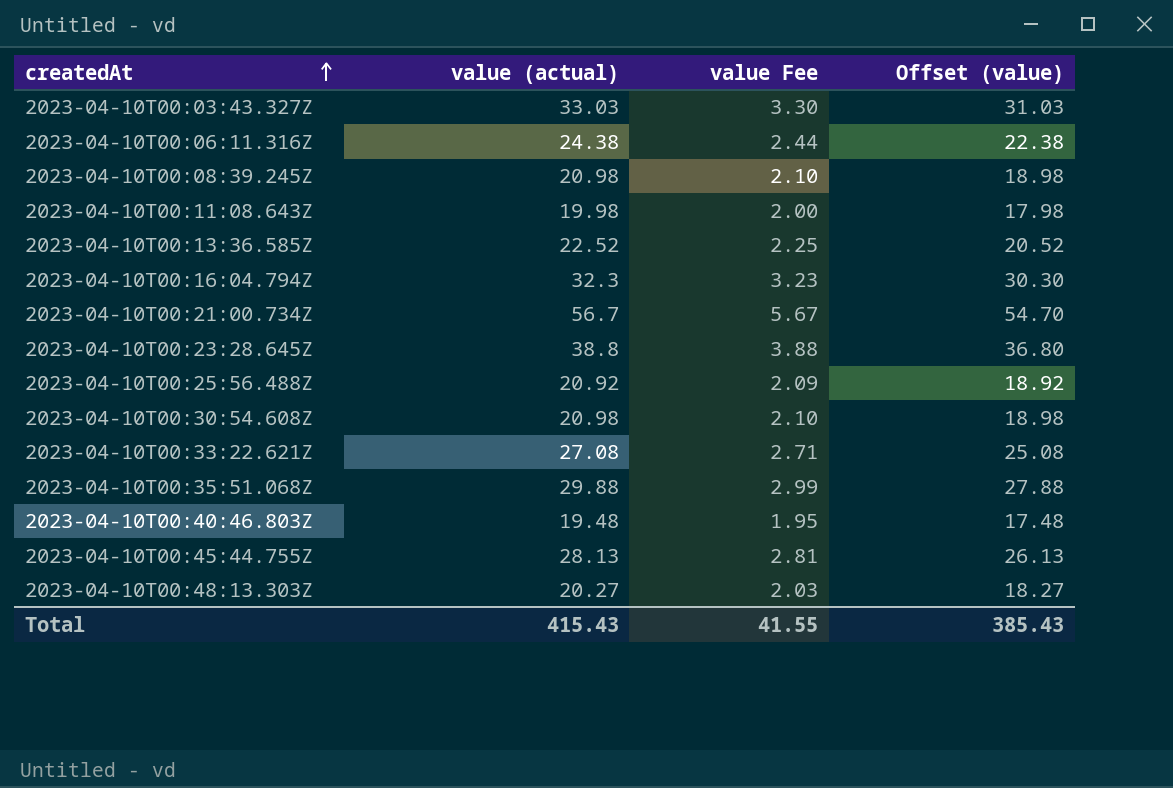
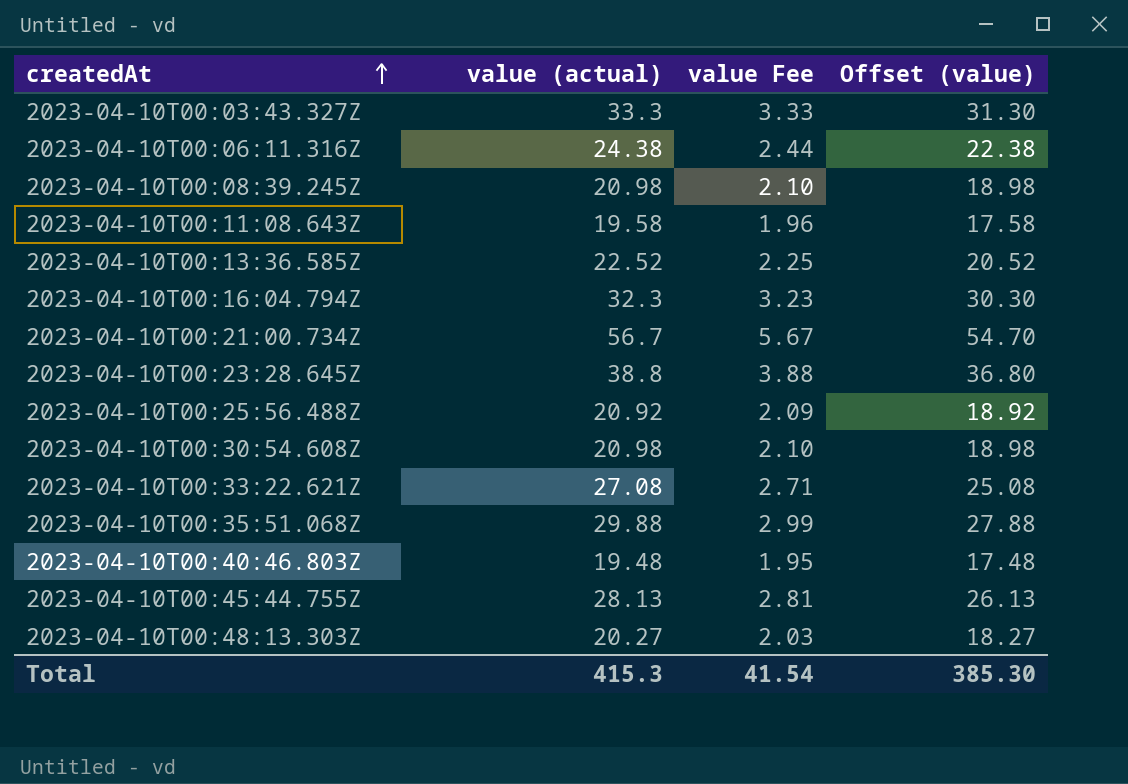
2023-04-10T00:03:43.327Z | value (actual): 33.03 -> 33.3
2023-04-10T00:03:43.327Z | value Fee: 3.30 -> 3.33
2023-04-10T00:03:43.327Z | Offset (value): 31.03 -> 31.30
2023-04-10T00:11:08.643Z | value (actual): 19.98 -> 19.58
2023-04-10T00:11:08.643Z | value Fee: 2.00 -> 1.96
2023-04-10T00:11:08.643Z | Offset (value): 17.98 -> 17.58
Total | value (actual): 415.43 -> 415.3
Total | value Fee: 41.55 -> 41.54
Total | Offset (value): 385.43 -> 385.30

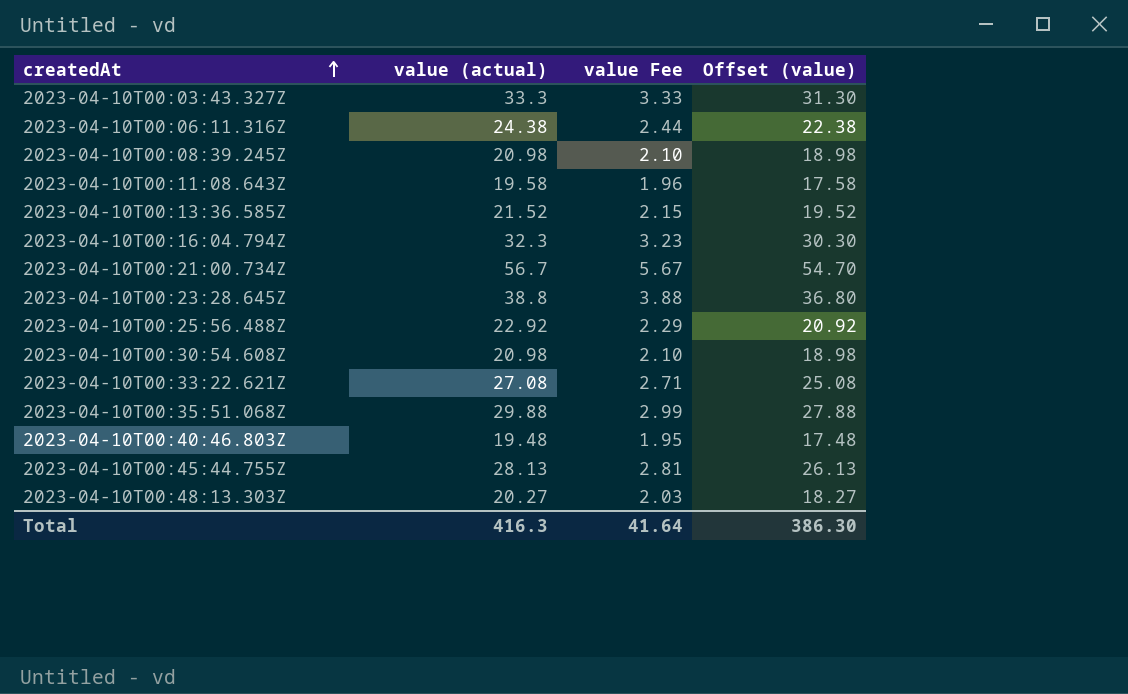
2023-04-10T00:13:36.585Z | value (actual): 22.52 -> 21.52
2023-04-10T00:13:36.585Z | value Fee: 2.25 -> 2.15
2023-04-10T00:13:36.585Z | Offset (value): 20.52 -> 19.52
2023-04-10T00:25:56.488Z | value (actual): 20.92 -> 22.92
2023-04-10T00:25:56.488Z | value Fee: 2.09 -> 2.29
2023-04-10T00:25:56.488Z | Offset (value): 18.92 -> 20.92
Total | value (actual): 415.3 -> 416.3
Total | value Fee: 41.54 -> 41.64
Total | Offset (value): 385.30 -> 386.30

